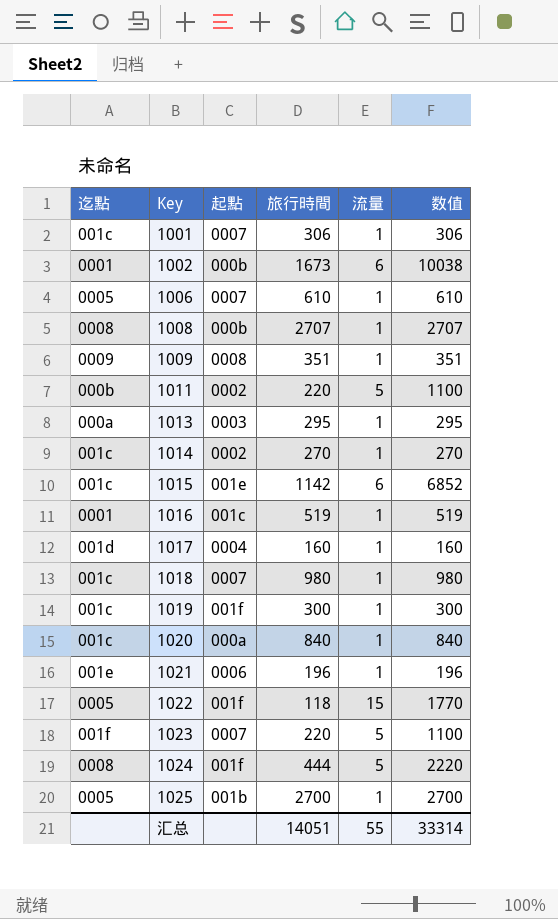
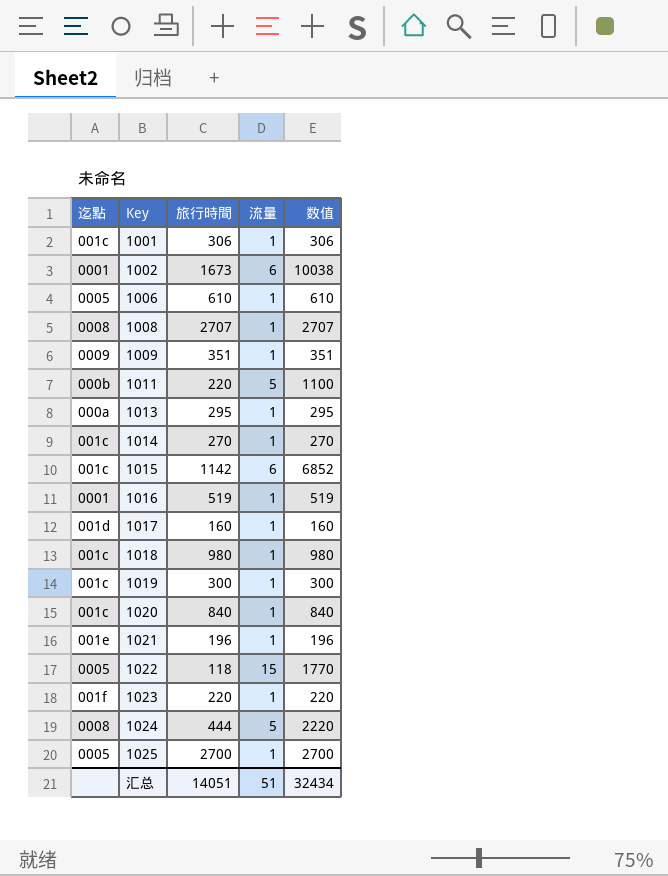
column 起點 | position: 3 -> none
1023 | 流量: 5 -> 1
1023 | 数值: 1100 -> 220
汇总 | 流量: 55 -> 51
汇总 | 数值: 33314 -> 32434

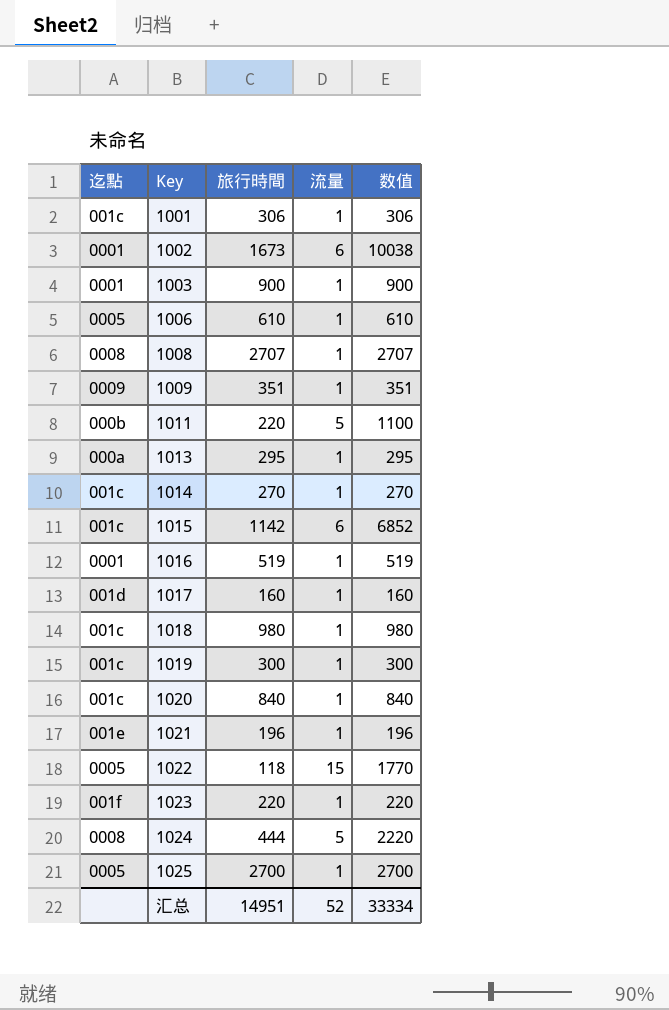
row 1003: none -> 0001 | 900 | 1 | 900
汇总 | 旅行時間: 14051 -> 14951
汇总 | 流量: 51 -> 52
汇总 | 数值: 32434 -> 33334

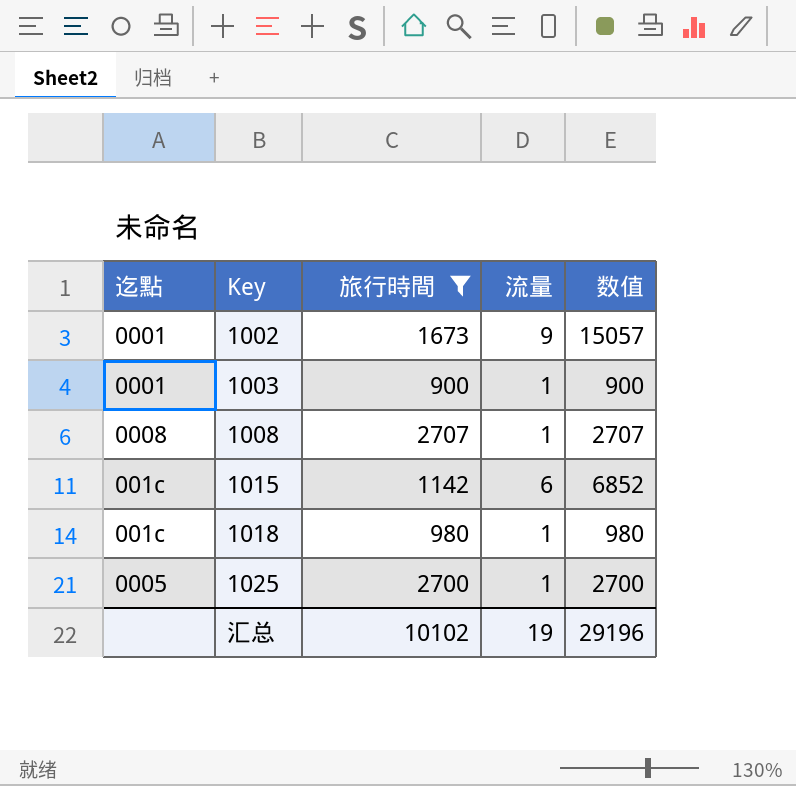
filter: none -> 旅行時間 >= 900
1002 | 流量: 6 -> 9
1002 | 数值: 10038 -> 15057
汇总 | 旅行時間: 14951 -> 10102
汇总 | 流量: 52 -> 19
汇总 | 数值: 33334 -> 29196

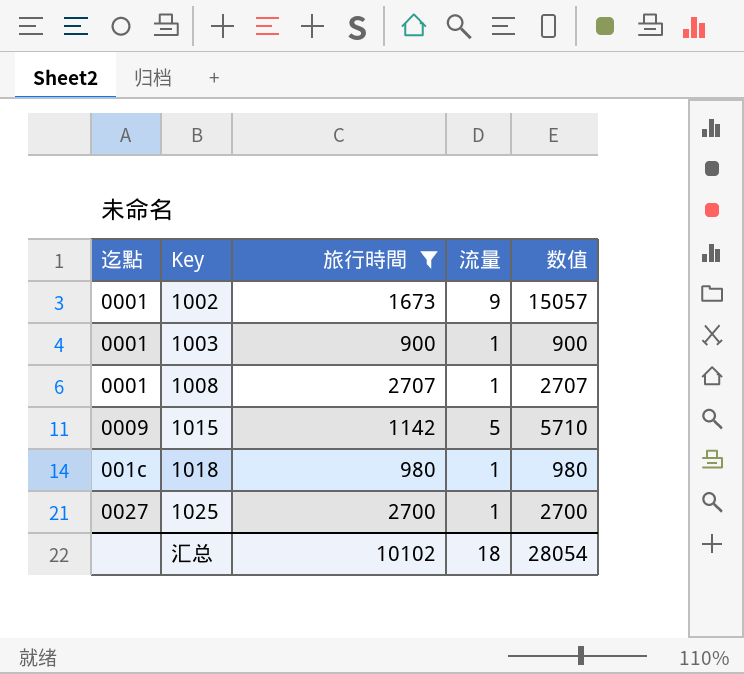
1008 | 迄點: 0008 -> 0001
1015 | 迄點: 001c -> 0009
1015 | 流量: 6 -> 5
1015 | 数值: 6852 -> 5710
1025 | 迄點: 0005 -> 0027
汇总 | 流量: 19 -> 18
汇总 | 数值: 29196 -> 28054

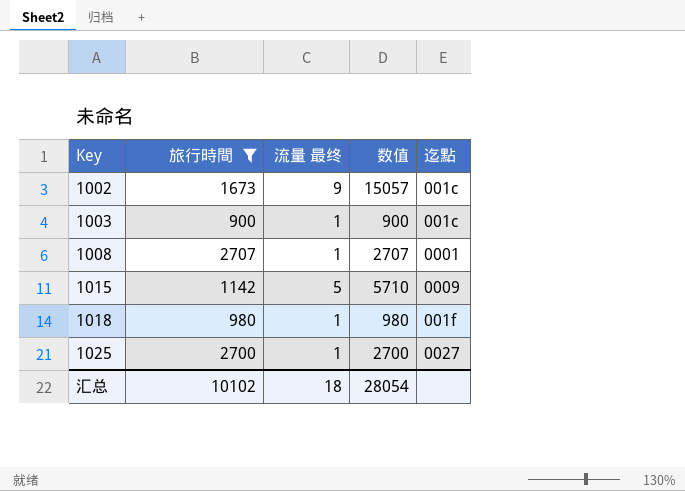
column name: 流量 -> 流量 最终
column 迄點 | position: 1 -> 5
1002 | 迄點: 0001 -> 001c
1003 | 迄點: 0001 -> 001c
1018 | 迄點: 001c -> 001f

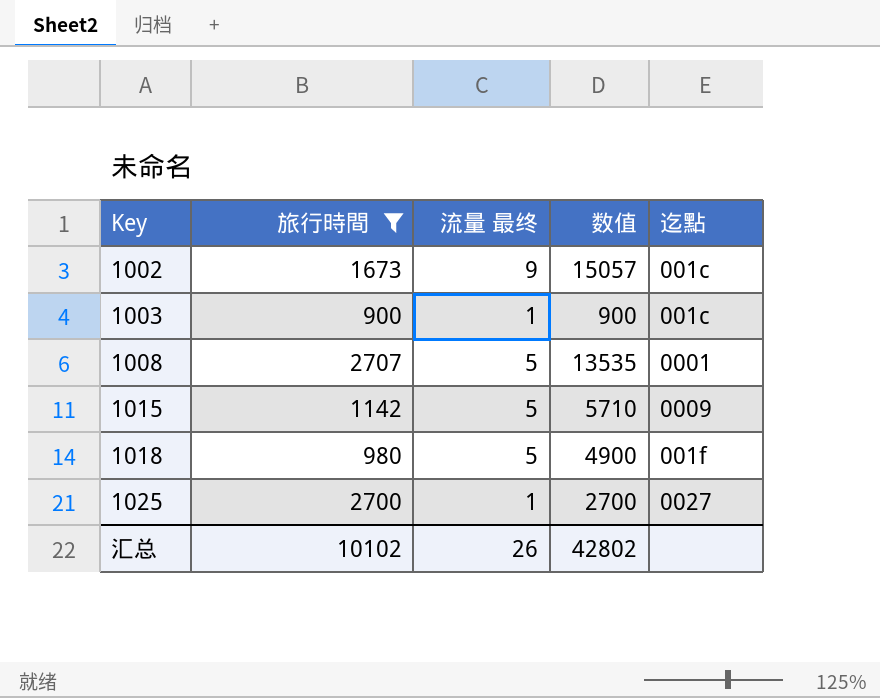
1008 | 流量 最终: 1 -> 5
1008 | 数值: 2707 -> 13535
1018 | 流量 最终: 1 -> 5
1018 | 数值: 980 -> 4900
汇总 | 流量 最终: 18 -> 26
汇总 | 数值: 28054 -> 42802

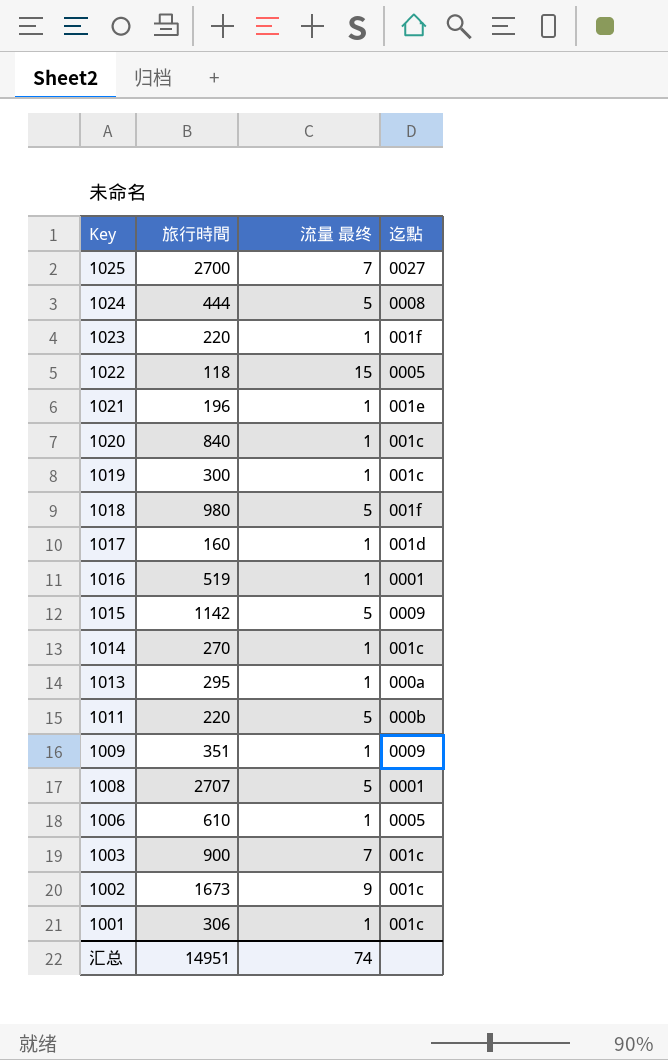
filter: 旅行時間 >= 900 -> none
row order: Key ascending -> Key descending
column 数值 | formula: [旅行時間] * [流量 最终] -> none
1025 | 流量 最终: 1 -> 7
1003 | 流量 最终: 1 -> 7
汇总 | 旅行時間: 10102 -> 14951
汇总 | 流量 最终: 26 -> 74

